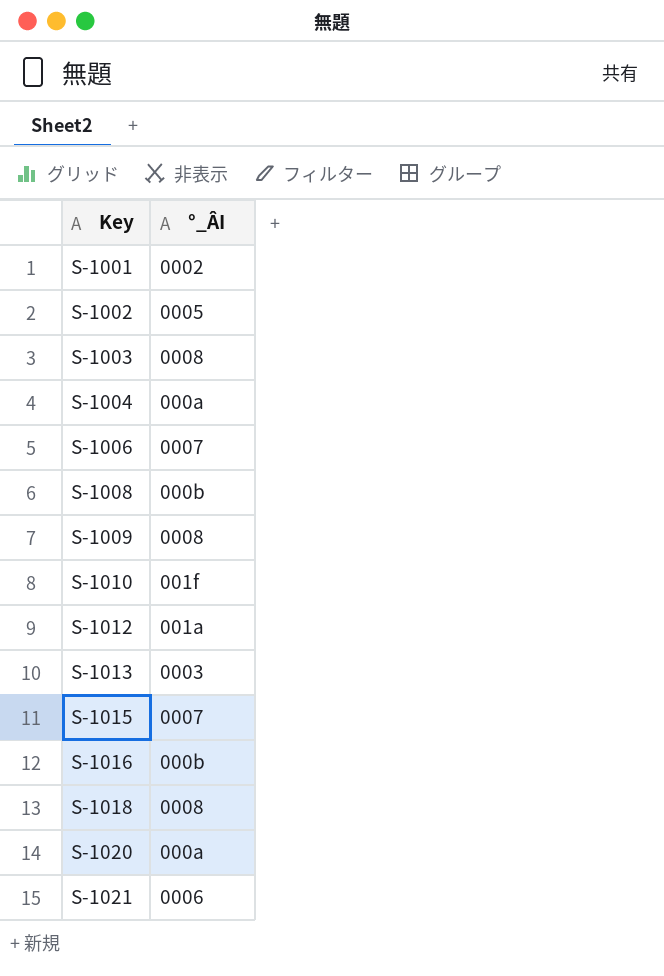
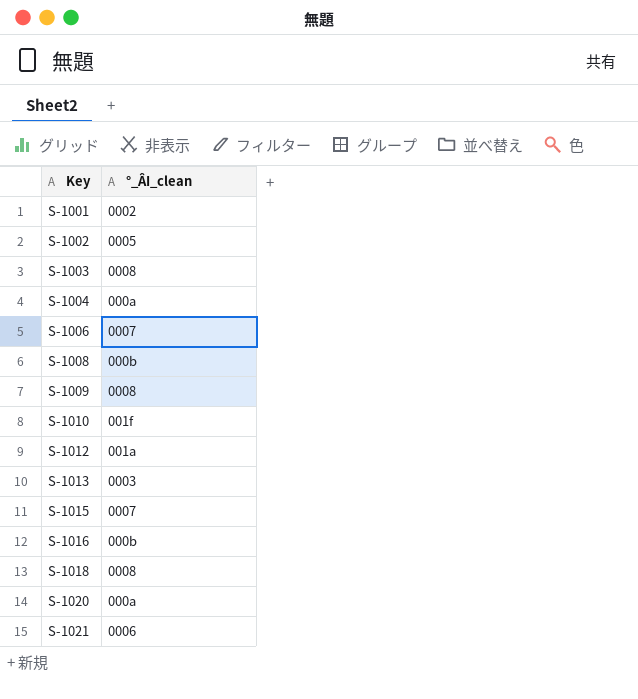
column name: °_ÂI -> °_ÂI_clean

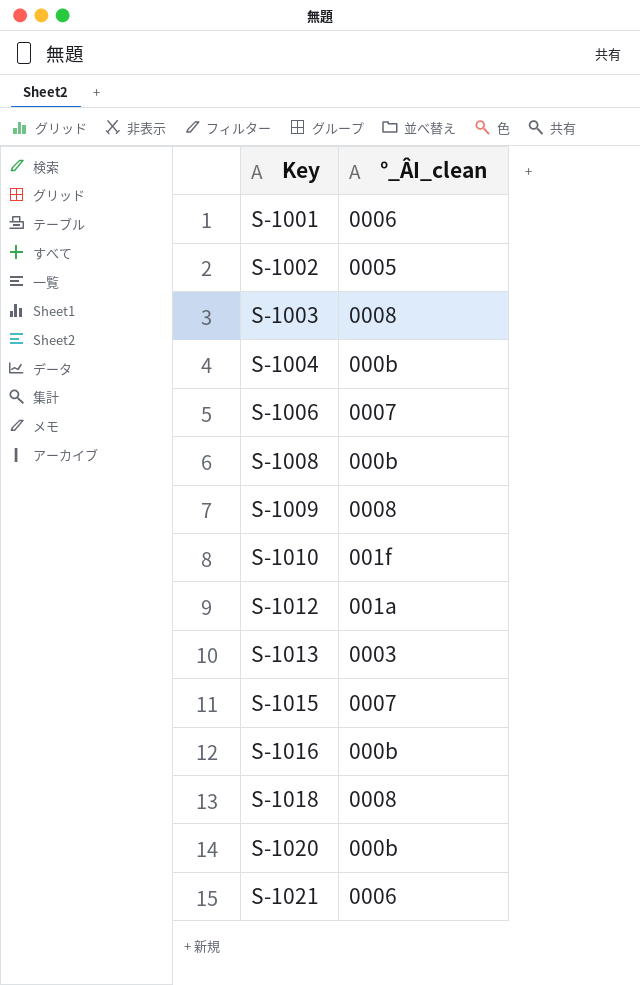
S-1001 | °_ÂI_clean: 0002 -> 0006
S-1004 | °_ÂI_clean: 000a -> 000b
S-1020 | °_ÂI_clean: 000a -> 000b

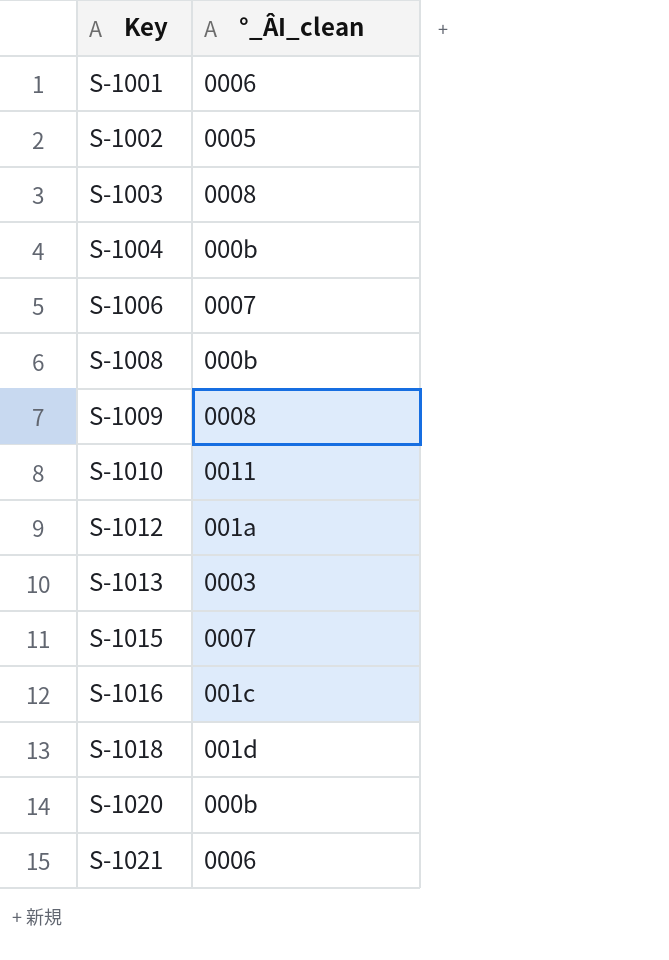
S-1010 | °_ÂI_clean: 001f -> 0011
S-1016 | °_ÂI_clean: 000b -> 001c
S-1018 | °_ÂI_clean: 0008 -> 001d

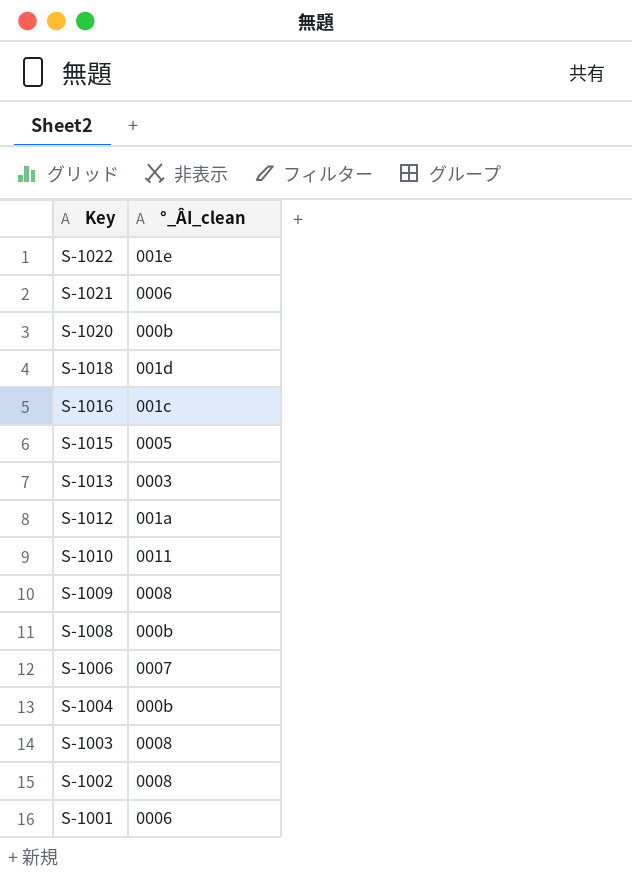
row order: Key ascending -> Key descending
row S-1022: none -> 001e
S-1015 | °_ÂI_clean: 0007 -> 0005
S-1002 | °_ÂI_clean: 0005 -> 0008

